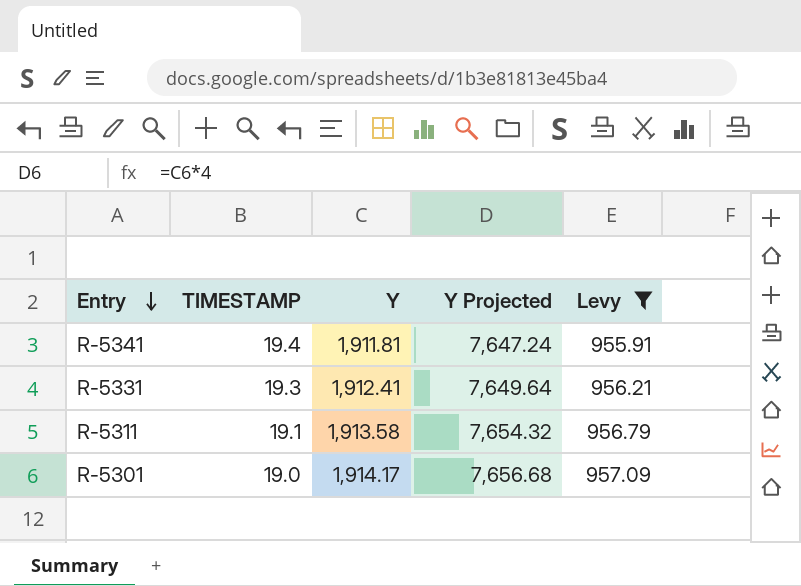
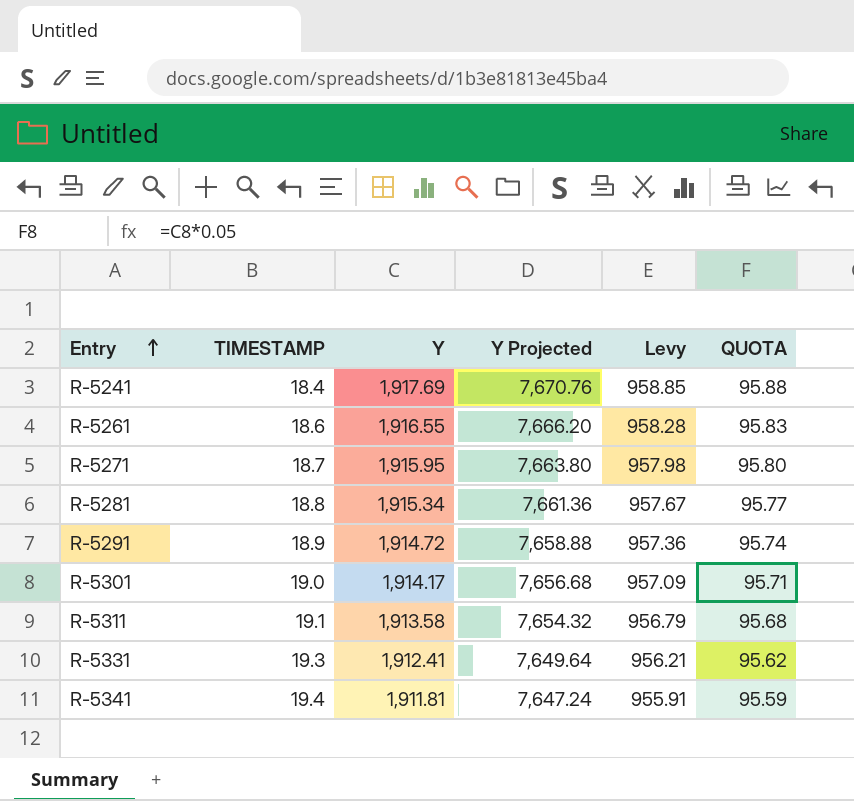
filter: Levy <= 957.09 -> none
row order: Entry descending -> Entry ascending
column QUOTA | formula: none -> [Y] * 0.05

